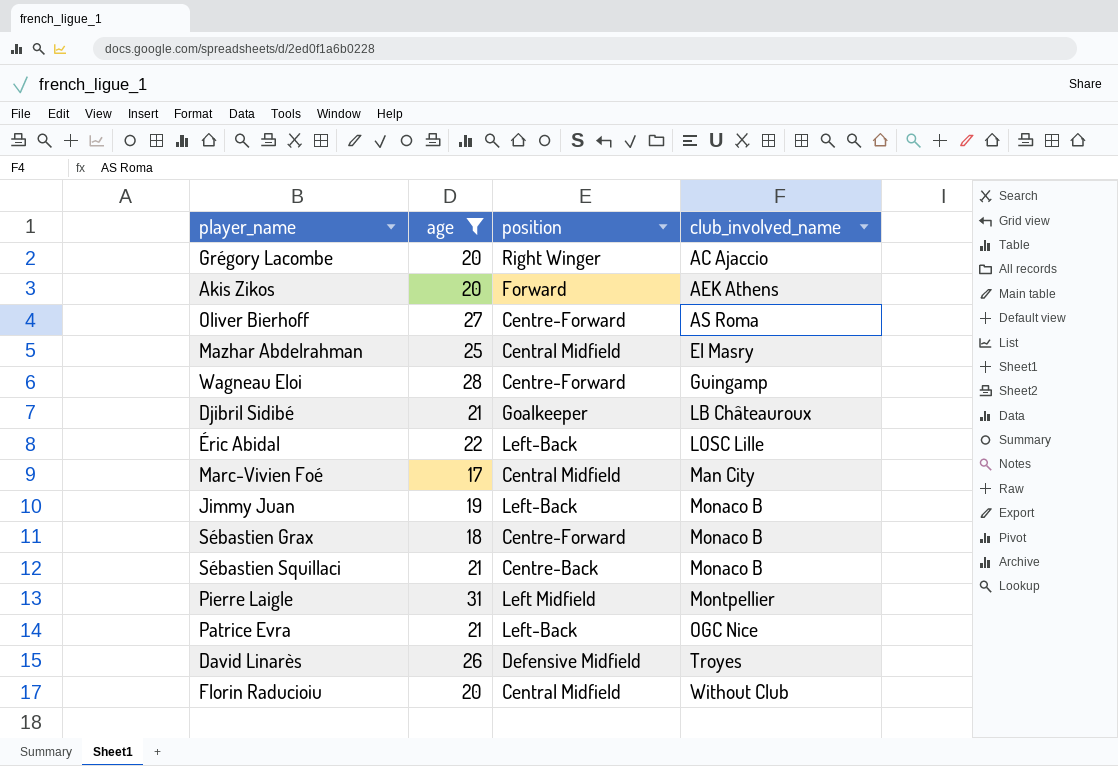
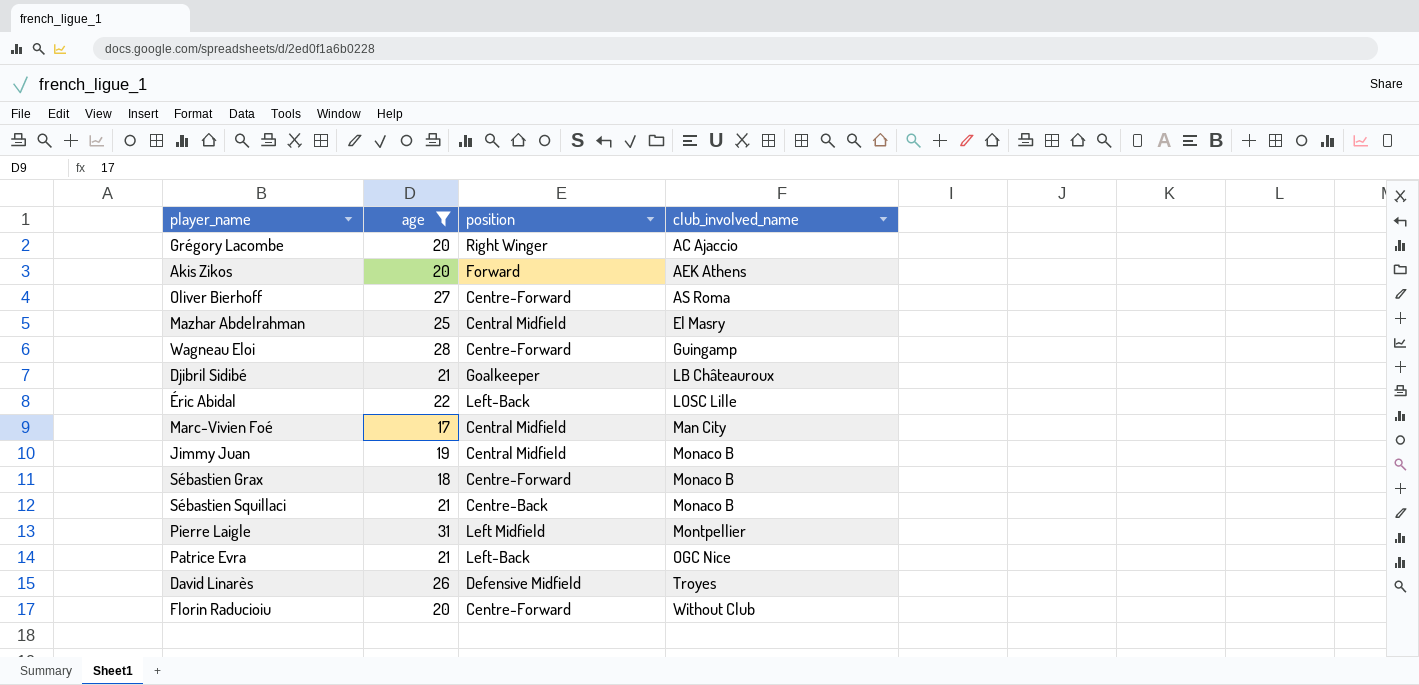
Jimmy Juan | position: Left-Back -> Central Midfield
Florin Raducioiu | position: Central Midfield -> Centre-Forward

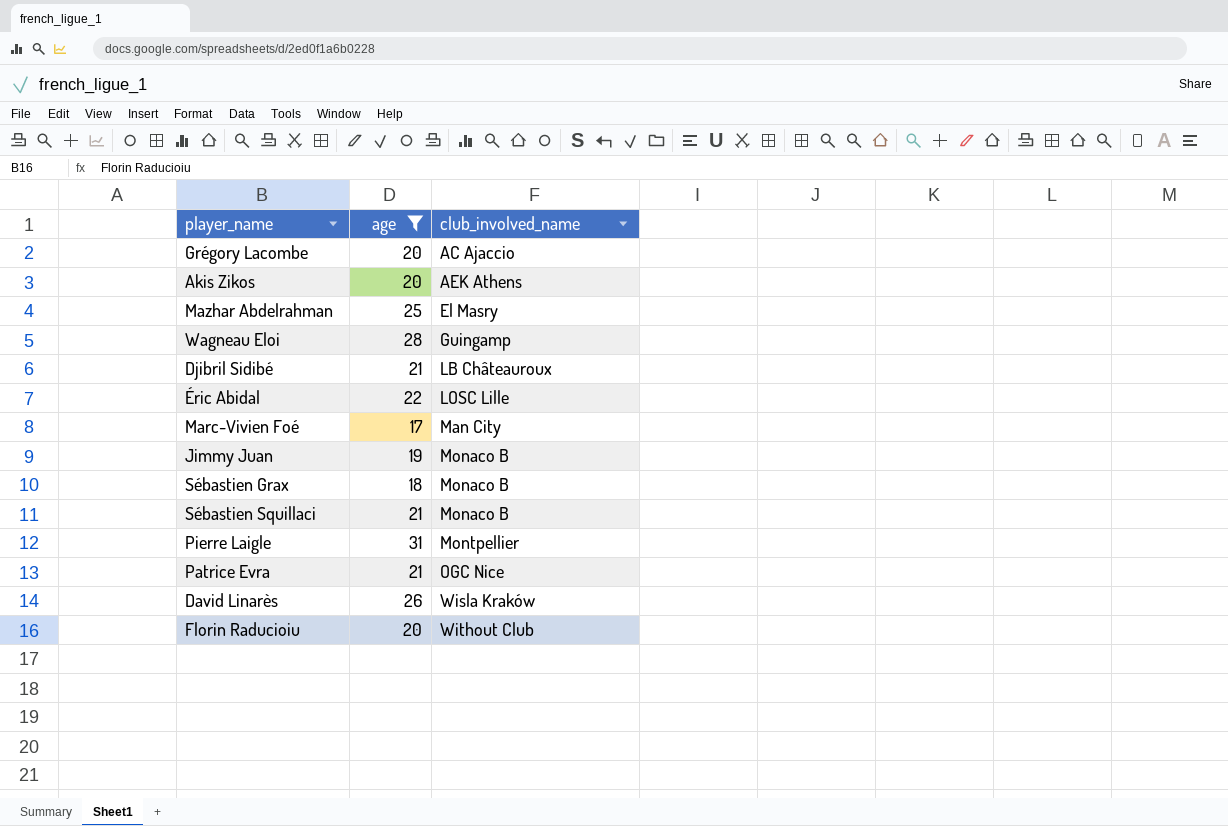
column position | position: 3 -> none
row Oliver Bierhoff: 27 | Centre-Forward | AS Roma -> none
David Linarès | club_involved_name: Troyes -> Wisla Kraków

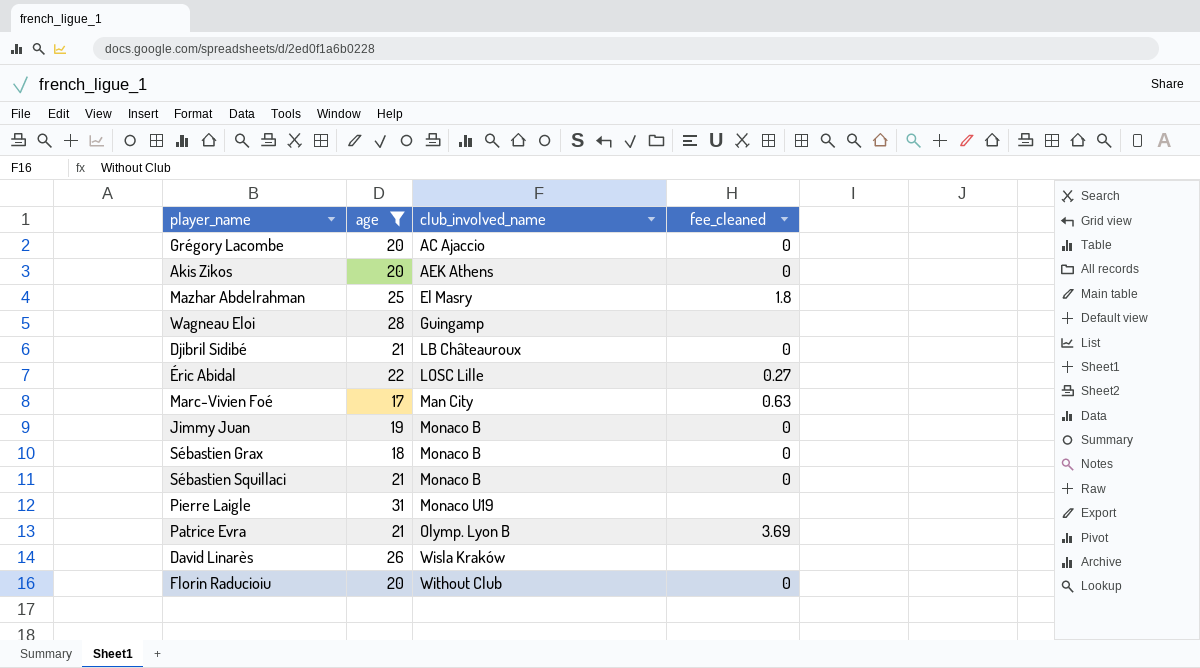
column fee_cleaned | position: none -> 4
Pierre Laigle | club_involved_name: Montpellier -> Monaco U19
Patrice Evra | club_involved_name: OGC Nice -> Olymp. Lyon B

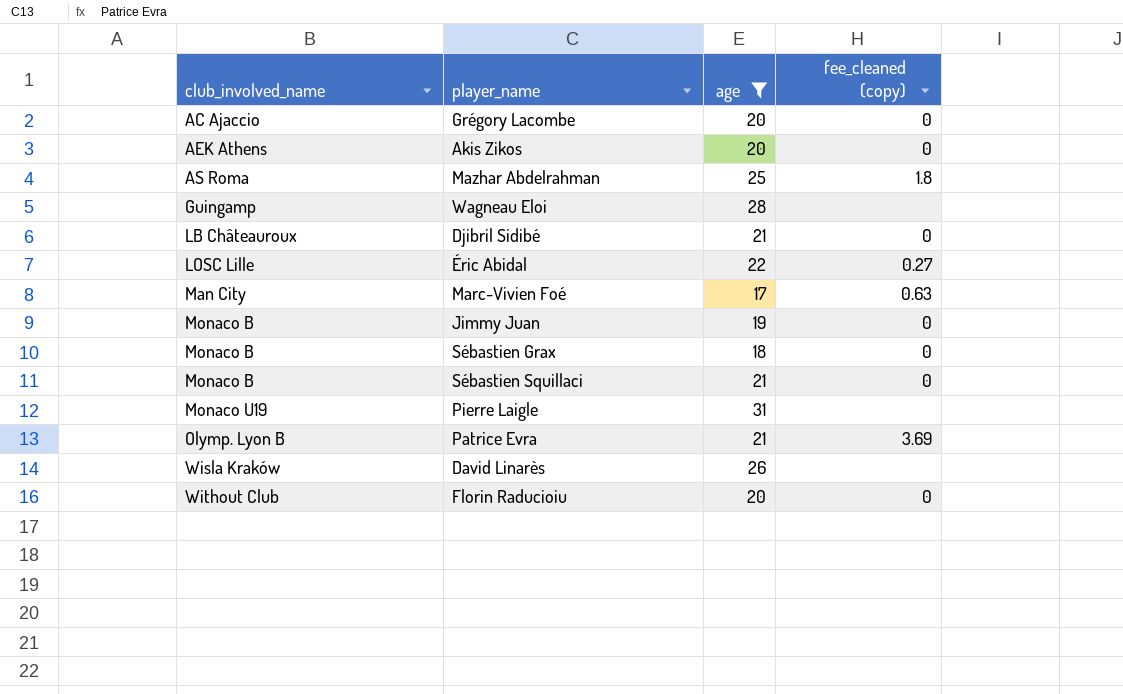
column club_involved_name | position: 3 -> 1
column name: fee_cleaned -> fee_cleaned (copy)
Mazhar Abdelrahman | club_involved_name: El Masry -> AS Roma

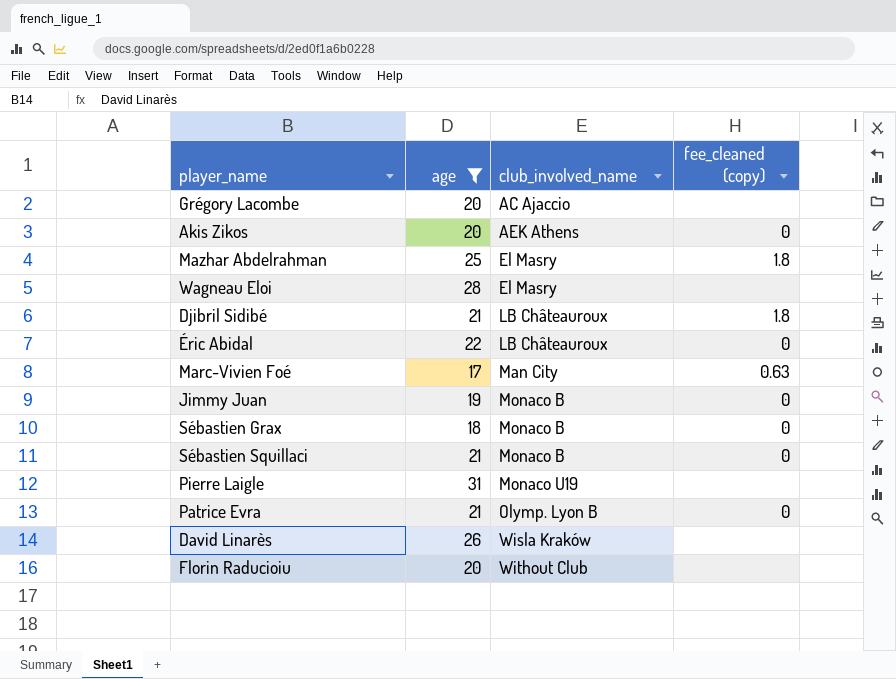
column club_involved_name | position: 1 -> 3
Grégory Lacombe | fee_cleaned (copy): 0 -> none
Mazhar Abdelrahman | club_involved_name: AS Roma -> El Masry
Wagneau Eloi | club_involved_name: Guingamp -> El Masry
Djibril Sidibé | fee_cleaned (copy): 0 -> 1.8
Éric Abidal | club_involved_name: LOSC Lille -> LB Châteauroux
Éric Abidal | fee_cleaned (copy): 0.27 -> 0
Patrice Evra | fee_cleaned (copy): 3.69 -> 0
Florin Raducioiu | fee_cleaned (copy): 0 -> none

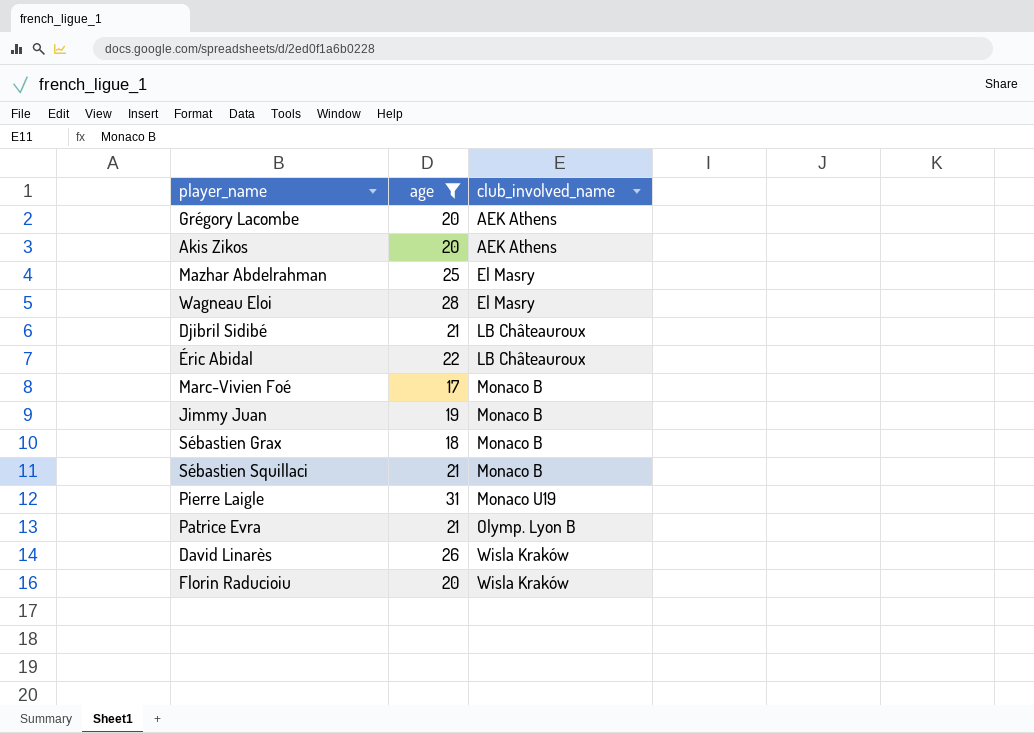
column fee_cleaned (copy) | position: 4 -> none
Grégory Lacombe | club_involved_name: AC Ajaccio -> AEK Athens
Marc-Vivien Foé | club_involved_name: Man City -> Monaco B
Florin Raducioiu | club_involved_name: Without Club -> Wisla Kraków

